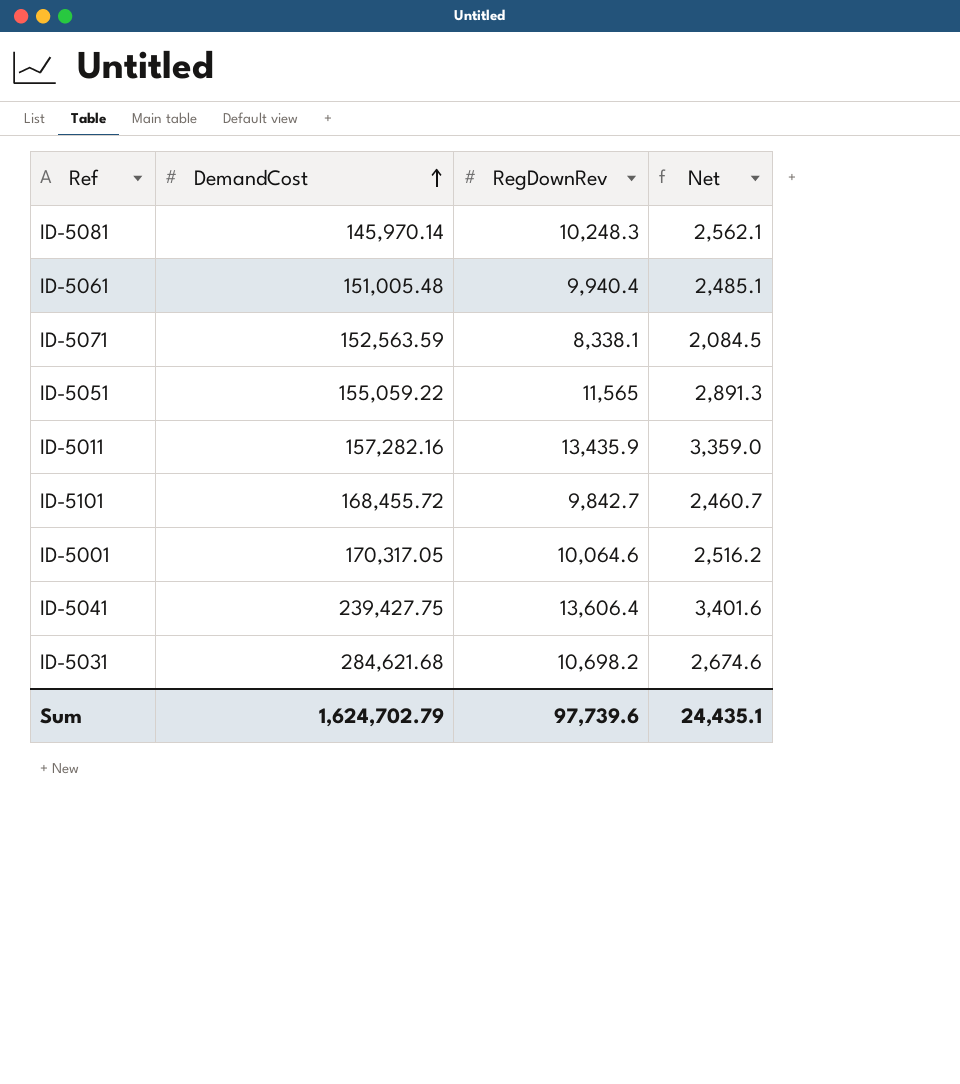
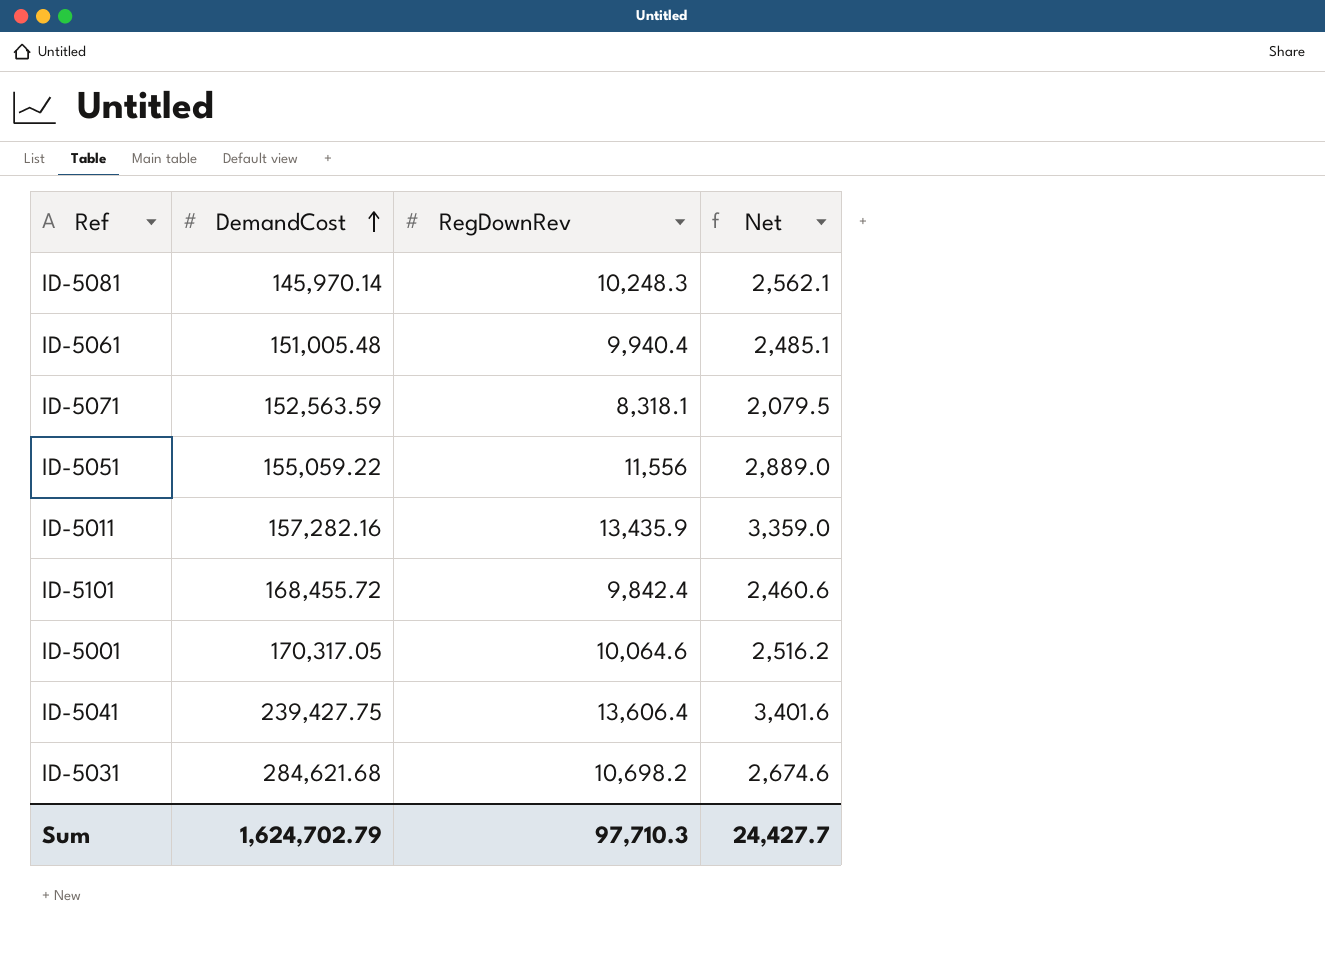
ID-5071 | RegDownRev: 8,338.1 -> 8,318.1
ID-5071 | Net: 2,084.5 -> 2,079.5
ID-5051 | RegDownRev: 11,565 -> 11,556
ID-5051 | Net: 2,891.3 -> 2,889.0
ID-5101 | RegDownRev: 9,842.7 -> 9,842.4
ID-5101 | Net: 2,460.7 -> 2,460.6
Sum | RegDownRev: 97,739.6 -> 97,710.3
Sum | Net: 24,435.1 -> 24,427.7

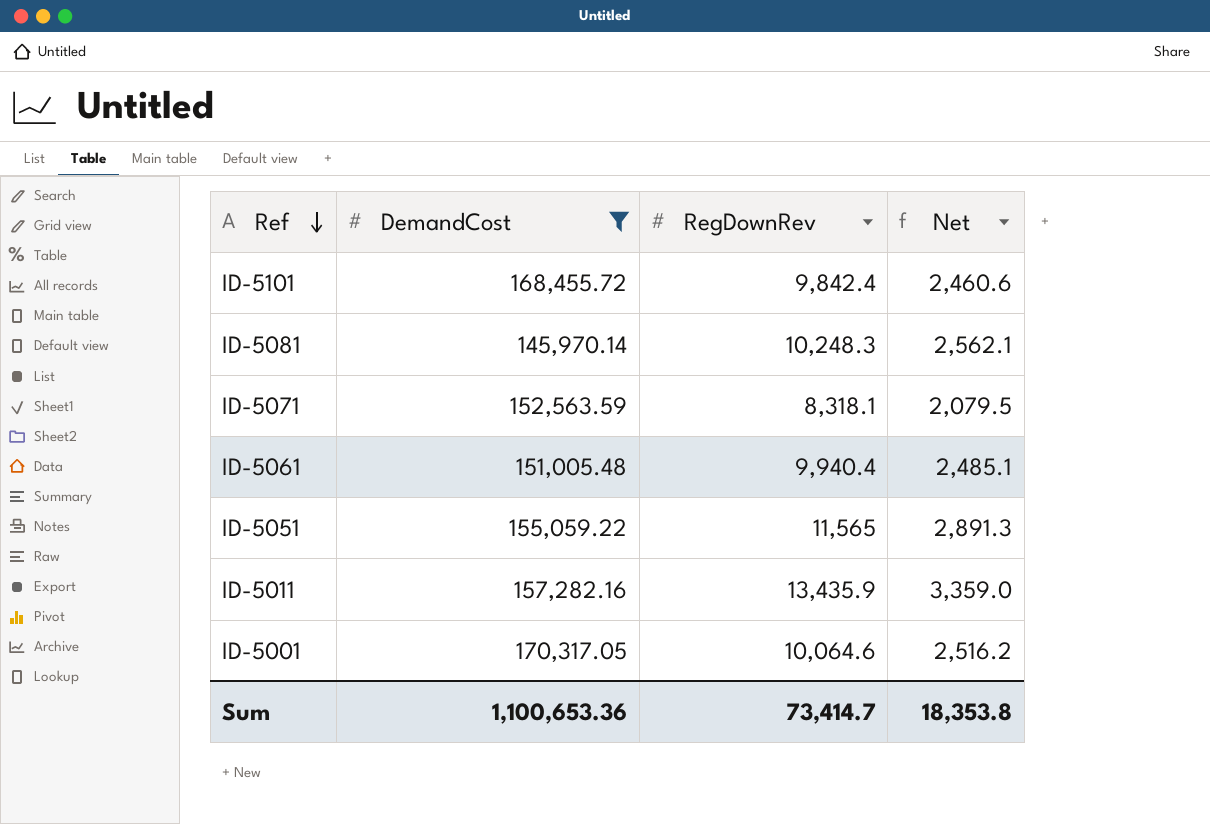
filter: none -> DemandCost <= 170,317.05
row order: DemandCost ascending -> Ref descending
ID-5051 | RegDownRev: 11,556 -> 11,565
ID-5051 | Net: 2,889.0 -> 2,891.3
Sum | DemandCost: 1,624,702.79 -> 1,100,653.36
Sum | RegDownRev: 97,710.3 -> 73,414.7
Sum | Net: 24,427.7 -> 18,353.8

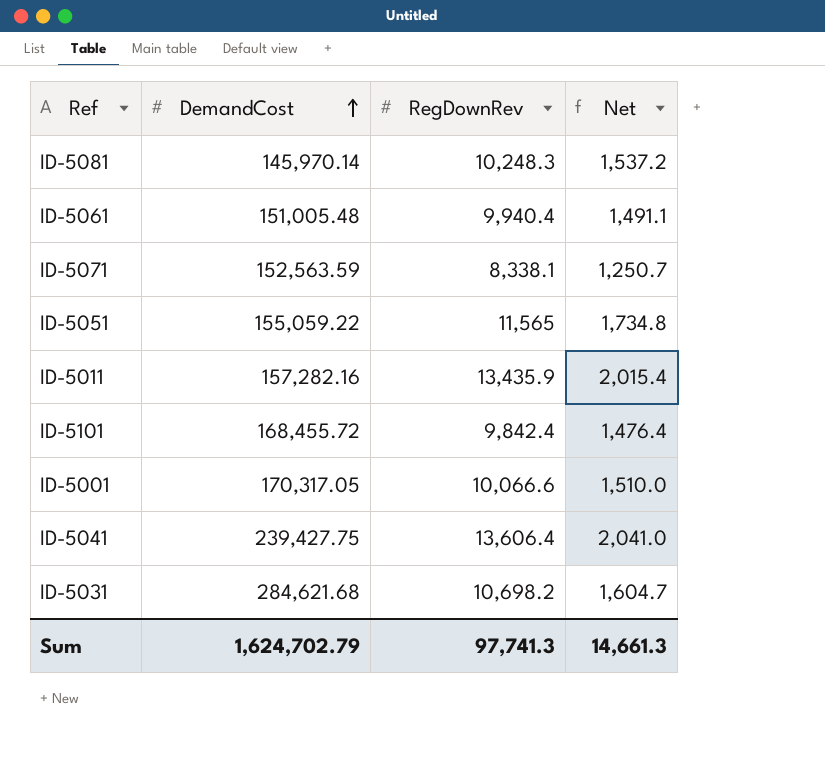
filter: DemandCost <= 170,317.05 -> none
row order: Ref descending -> DemandCost ascending
column Net | formula: [RegDownRev] * 0.25 -> [RegDownRev] * 0.15
ID-5071 | RegDownRev: 8,318.1 -> 8,338.1
ID-5001 | RegDownRev: 10,064.6 -> 10,066.6
Sum | DemandCost: 1,100,653.36 -> 1,624,702.79
Sum | RegDownRev: 73,414.7 -> 97,741.3
Sum | Net: 18,353.8 -> 14,661.3

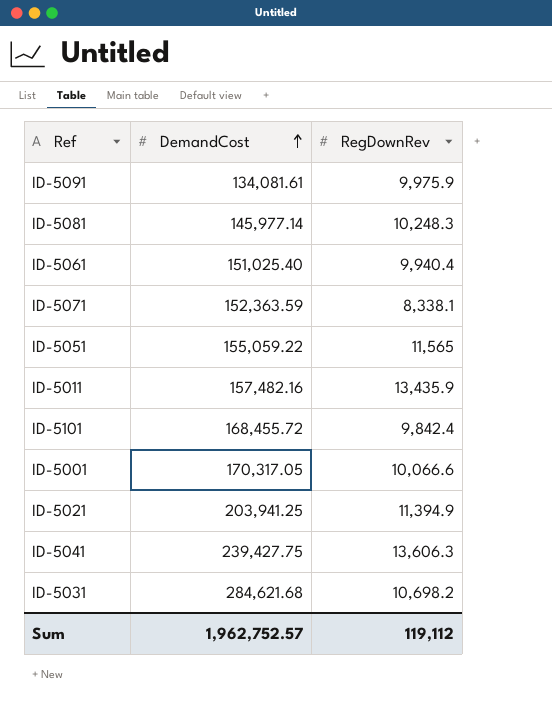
column Net | formula: [RegDownRev] * 0.15 -> none
row ID-5091: none -> 134,081.61 | 9,975.9
ID-5081 | DemandCost: 145,970.14 -> 145,977.14
ID-5061 | DemandCost: 151,005.48 -> 151,025.40
ID-5071 | DemandCost: 152,563.59 -> 152,363.59
ID-5011 | DemandCost: 157,282.16 -> 157,482.16
row ID-5021: none -> 203,941.25 | 11,394.9
ID-5041 | RegDownRev: 13,606.4 -> 13,606.3
Sum | DemandCost: 1,624,702.79 -> 1,962,752.57
Sum | RegDownRev: 97,741.3 -> 119,112

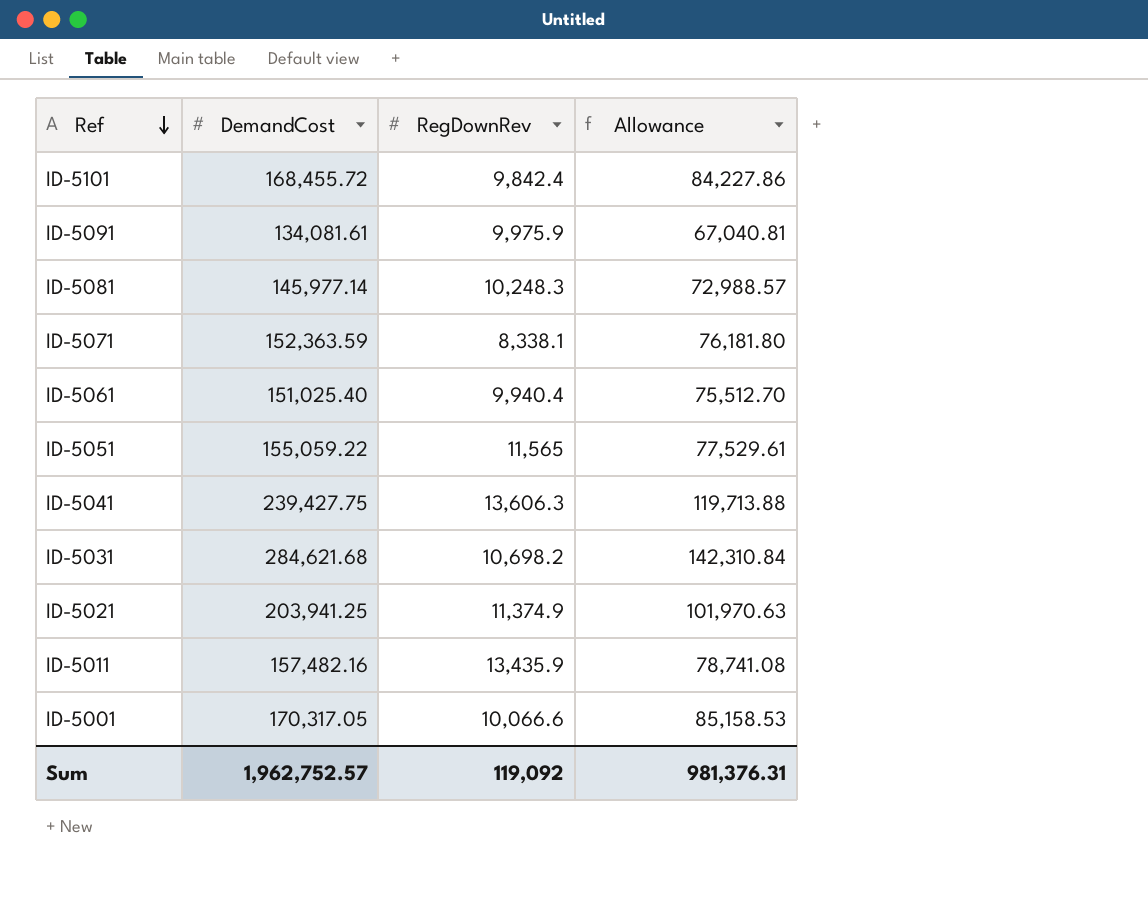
row order: DemandCost ascending -> Ref descending
column Allowance | formula: none -> [DemandCost] * 0.5
ID-5021 | RegDownRev: 11,394.9 -> 11,374.9
Sum | RegDownRev: 119,112 -> 119,092

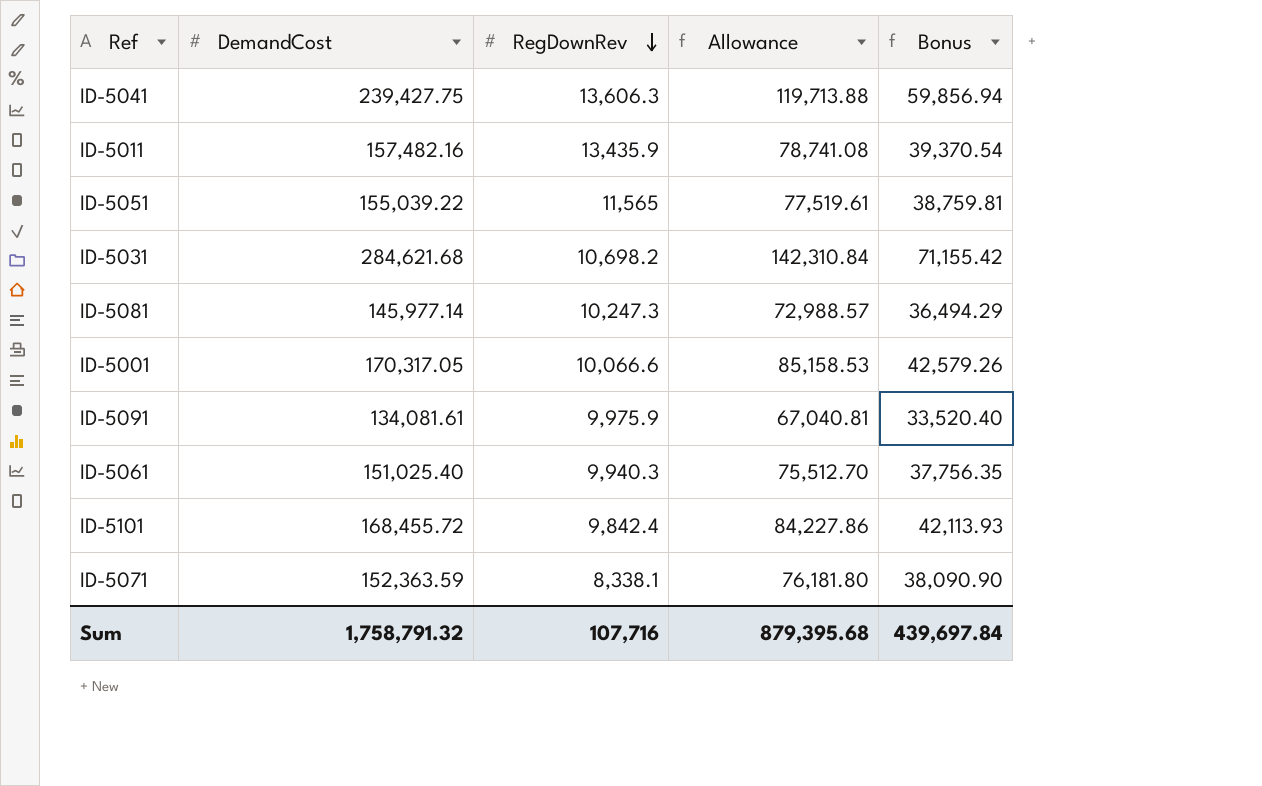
row order: Ref descending -> RegDownRev descending
column Bonus | formula: none -> [DemandCost] * 0.25
row ID-5021: 203,941.25 | 11,374.9 | 101,970.63 -> none
ID-5051 | DemandCost: 155,059.22 -> 155,039.22
ID-5051 | Allowance: 77,529.61 -> 77,519.61
ID-5081 | RegDownRev: 10,248.3 -> 10,247.3
ID-5061 | RegDownRev: 9,940.4 -> 9,940.3
Sum | DemandCost: 1,962,752.57 -> 1,758,791.32
Sum | RegDownRev: 119,092 -> 107,716
Sum | Allowance: 981,376.31 -> 879,395.68

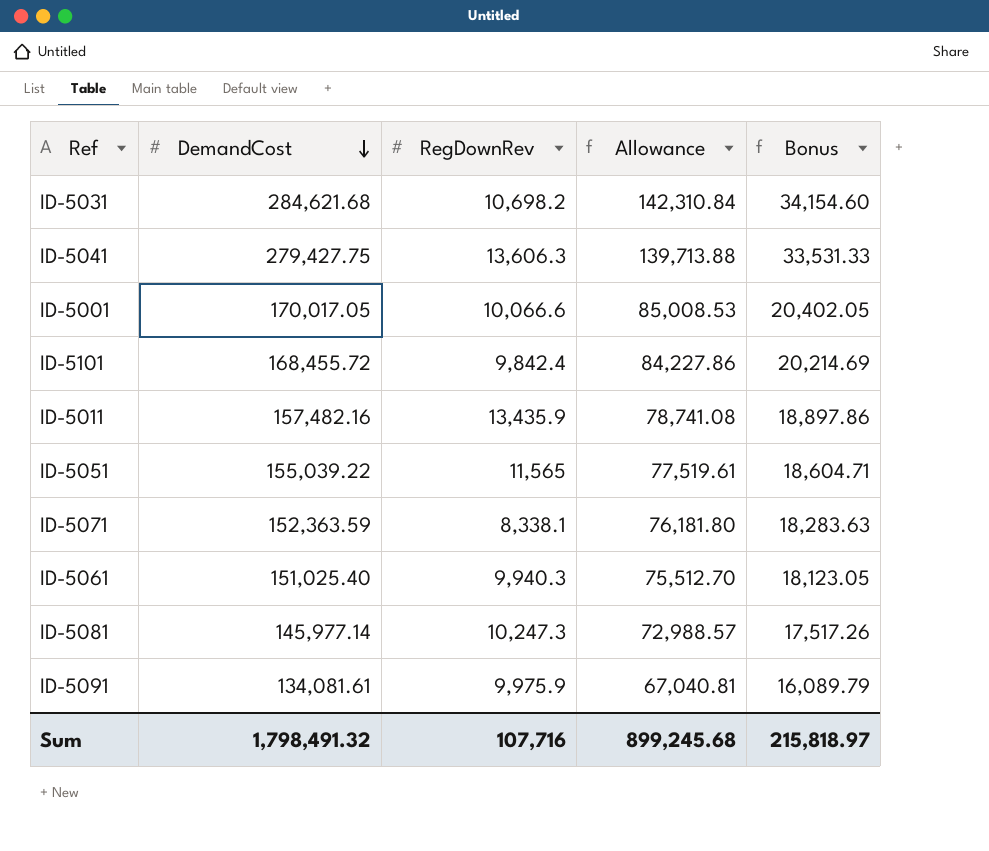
row order: RegDownRev descending -> DemandCost descending
column Bonus | formula: [DemandCost] * 0.25 -> [DemandCost] * 0.12
ID-5041 | DemandCost: 239,427.75 -> 279,427.75
ID-5041 | Allowance: 119,713.88 -> 139,713.88
ID-5001 | DemandCost: 170,317.05 -> 170,017.05
ID-5001 | Allowance: 85,158.53 -> 85,008.53
Sum | DemandCost: 1,758,791.32 -> 1,798,491.32
Sum | Allowance: 879,395.68 -> 899,245.68
Sum | Bonus: 439,697.84 -> 215,818.97

